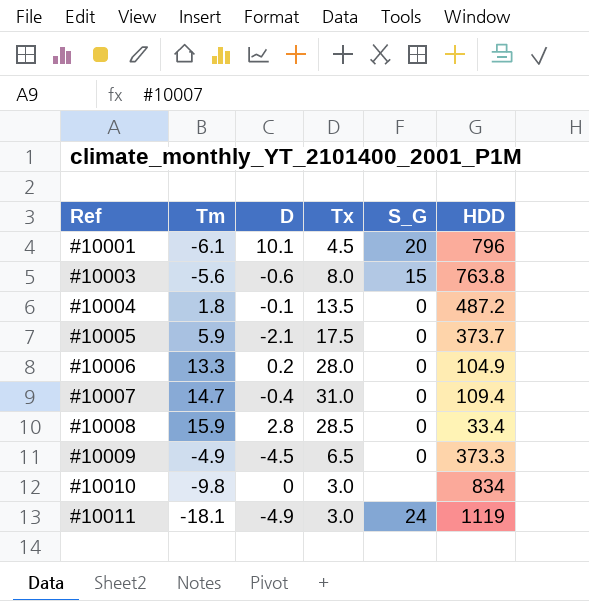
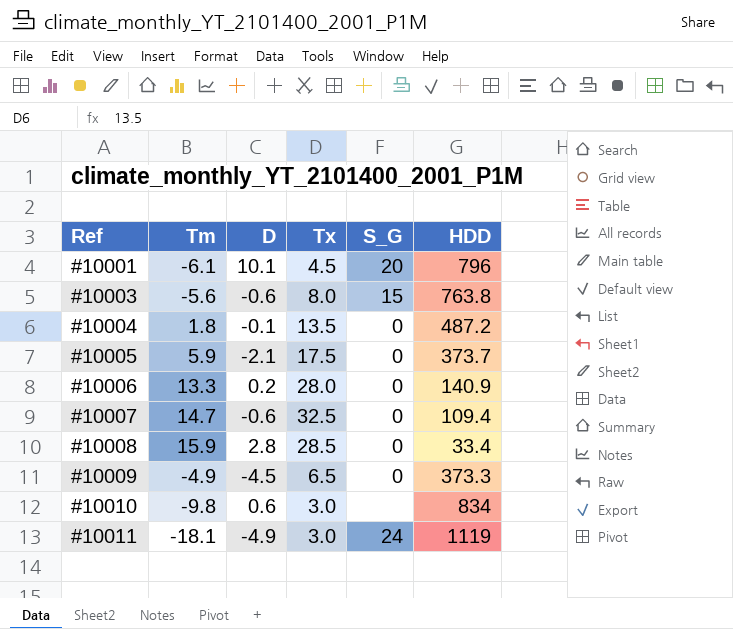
#10006 | HDD: 104.9 -> 140.9
#10007 | D: -0.4 -> -0.6
#10007 | Tx: 31.0 -> 32.5
#10010 | D: 0 -> 0.6

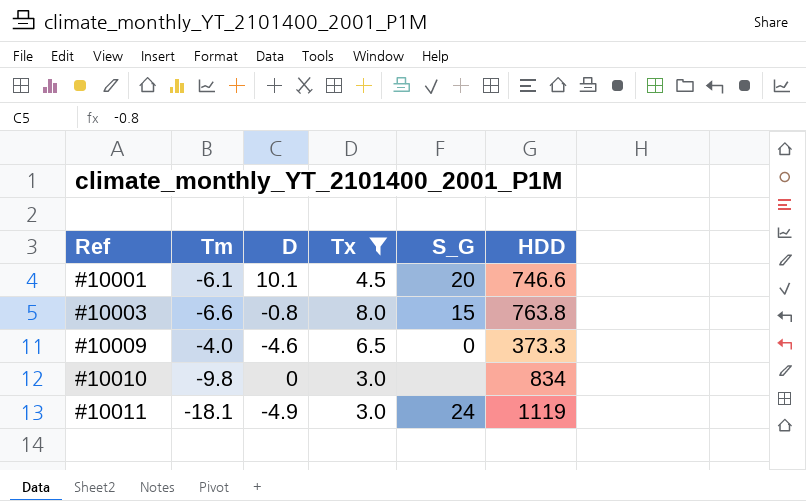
filter: none -> Tx <= 8.0
#10001 | HDD: 796 -> 746.6
#10003 | Tm: -5.6 -> -6.6
#10003 | D: -0.6 -> -0.8
#10009 | Tm: -4.9 -> -4.0
#10009 | D: -4.5 -> -4.6
#10010 | D: 0.6 -> 0

